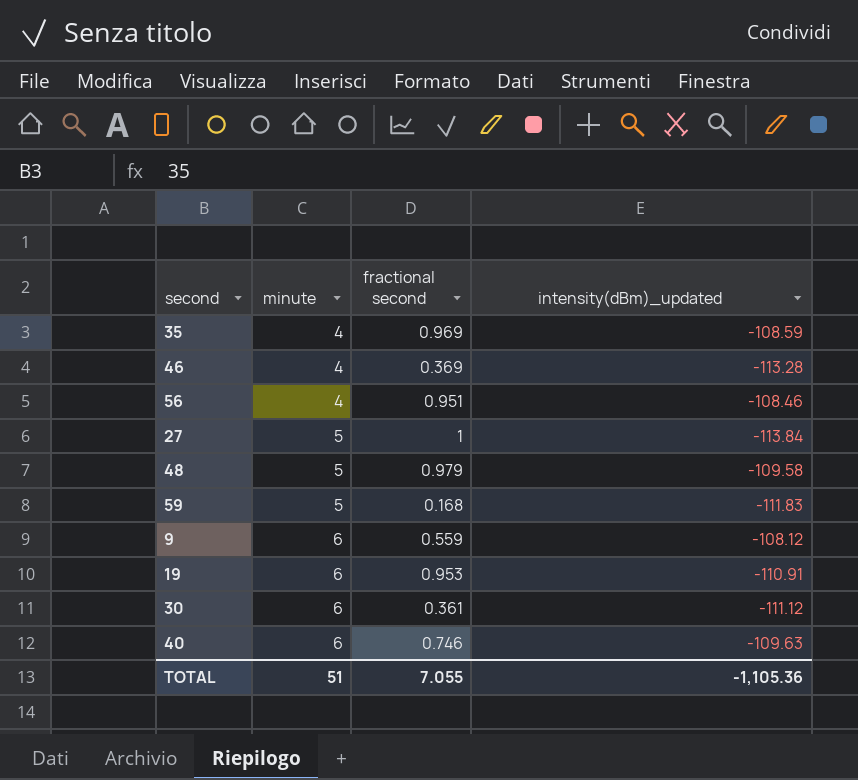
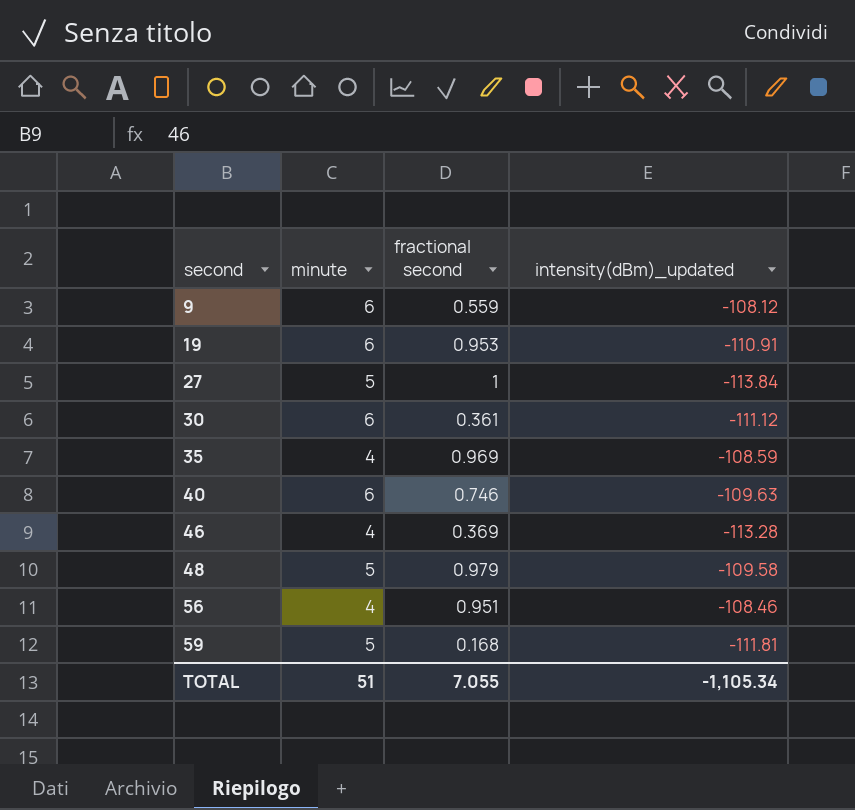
row order: minute ascending -> second ascending
59 | intensity(dBm)_updated: -111.83 -> -111.81
TOTAL | intensity(dBm)_updated: -1,105.36 -> -1,105.34

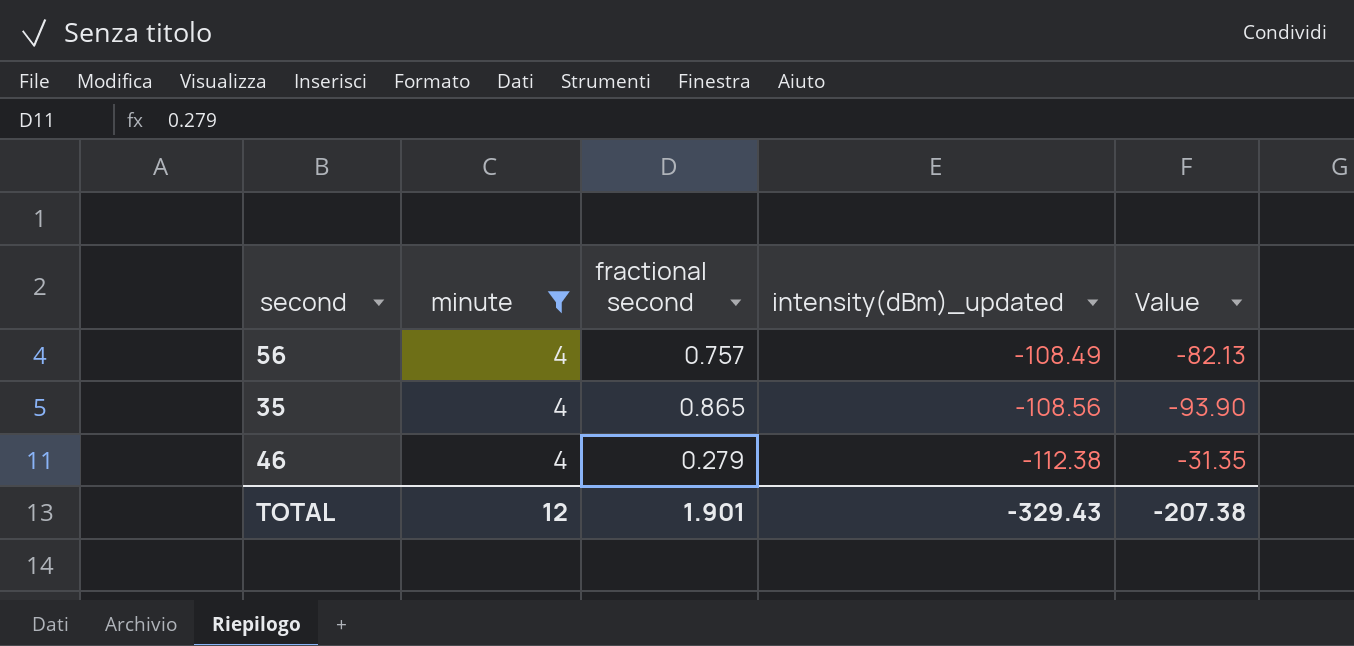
filter: none -> minute = 4
row order: second ascending -> intensity(dBm)_updated descending
column Value | formula: none -> [fractional second] * [intensity(dBm)_updated]
56 | fractional second: 0.951 -> 0.757
56 | intensity(dBm)_updated: -108.46 -> -108.49
35 | fractional second: 0.969 -> 0.865
35 | intensity(dBm)_updated: -108.59 -> -108.56
46 | fractional second: 0.369 -> 0.279
46 | intensity(dBm)_updated: -113.28 -> -112.38
TOTAL | minute: 51 -> 12
TOTAL | fractional second: 7.055 -> 1.901
TOTAL | intensity(dBm)_updated: -1,105.34 -> -329.43

